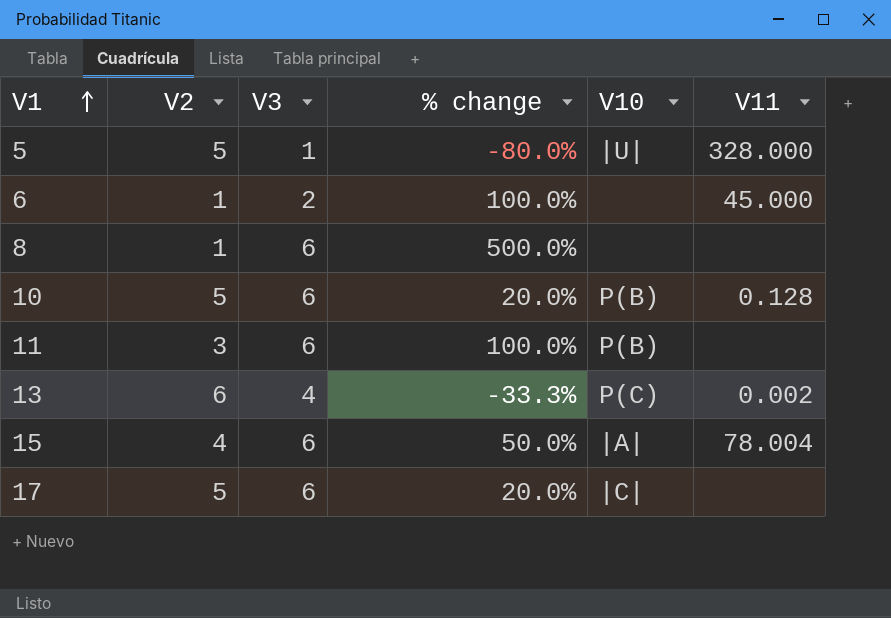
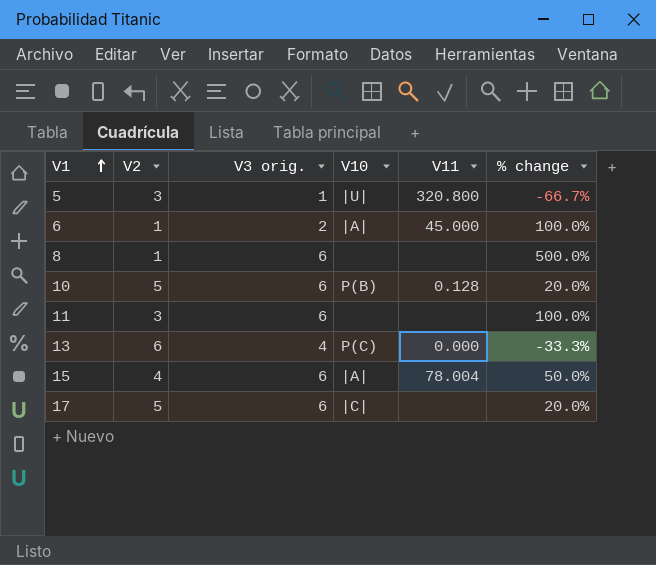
column name: V3 -> V3 orig.
column % change | position: 4 -> 6
5 | V2: 5 -> 3
5 | V11: 328.000 -> 320.800
5 | % change: -80.0% -> -66.7%
6 | V10: none -> |A|
11 | V10: P(B) -> none
13 | V11: 0.002 -> 0.000

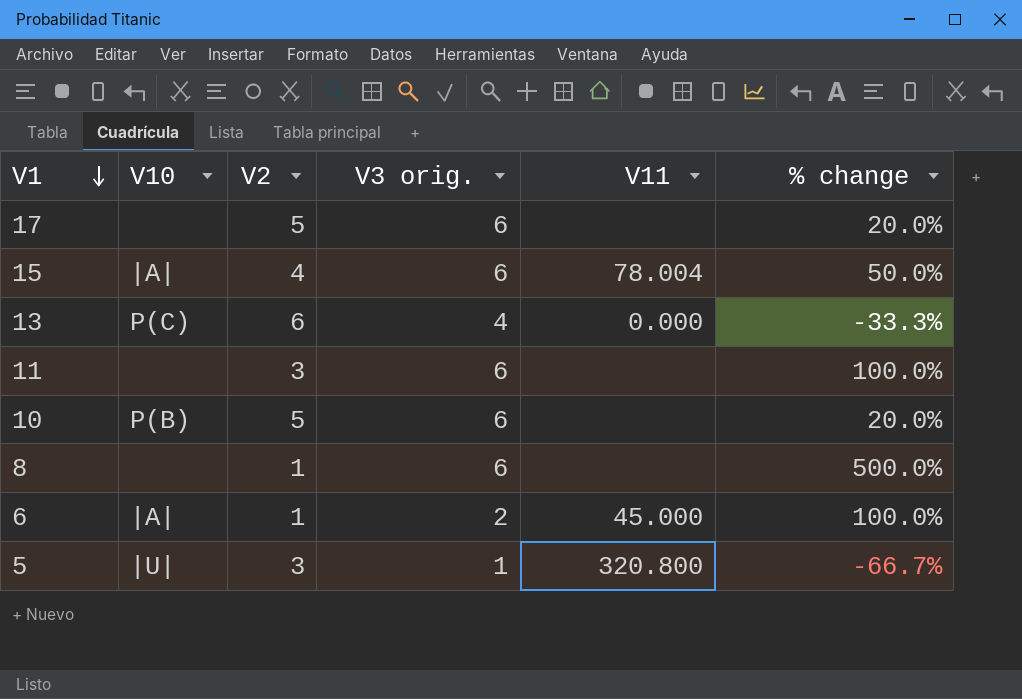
row order: V1 ascending -> V1 descending
column V10 | position: 4 -> 2
17 | V10: |C| -> none
10 | V11: 0.128 -> none

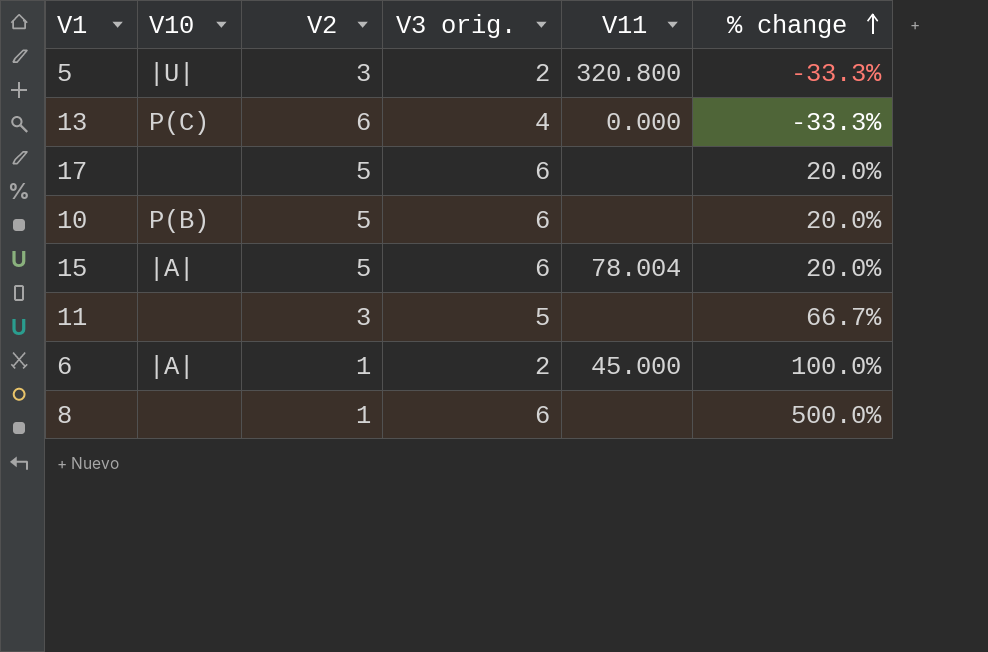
row order: V1 descending -> % change ascending
5 | V3 orig.: 1 -> 2
5 | % change: -66.7% -> -33.3%
15 | V2: 4 -> 5
15 | % change: 50.0% -> 20.0%
11 | V3 orig.: 6 -> 5
11 | % change: 100.0% -> 66.7%

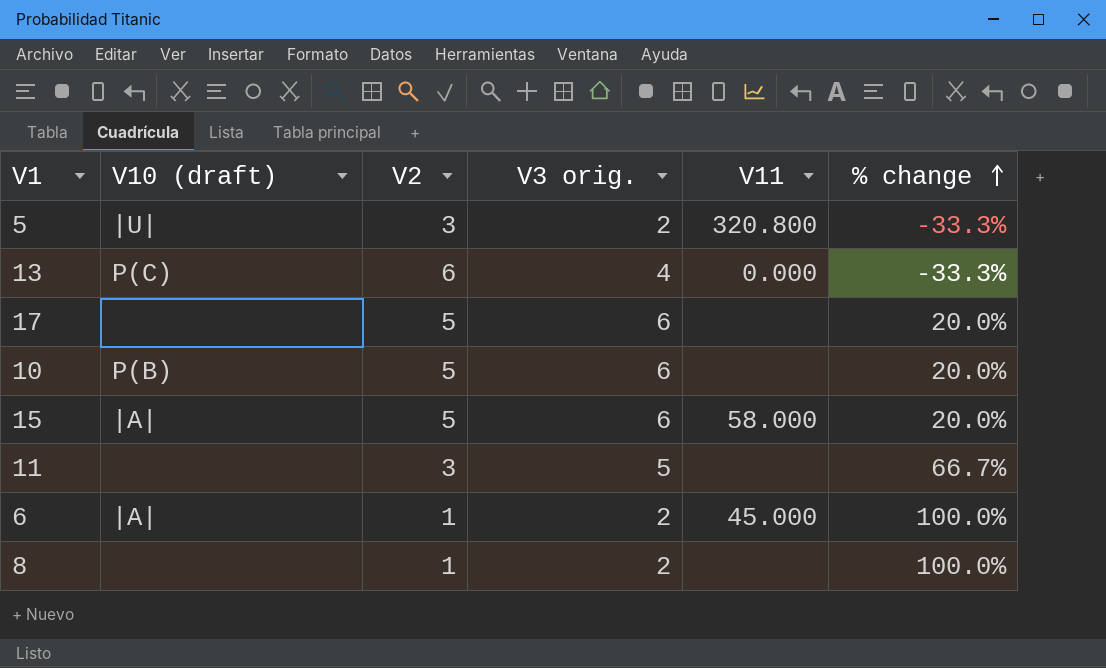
column name: V10 -> V10 (draft)
15 | V11: 78.004 -> 58.000
8 | V3 orig.: 6 -> 2
8 | % change: 500.0% -> 100.0%

